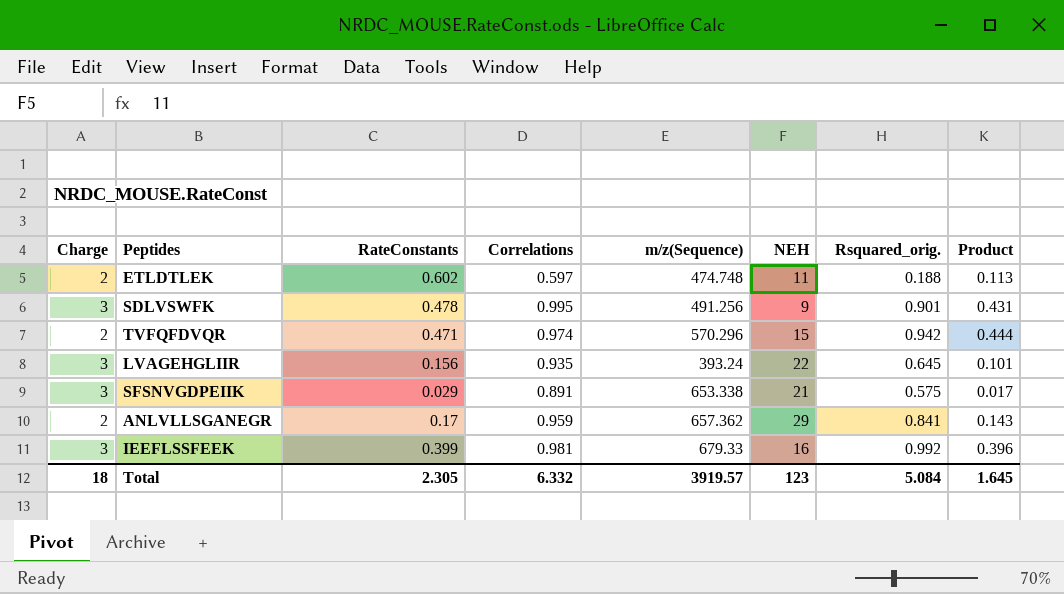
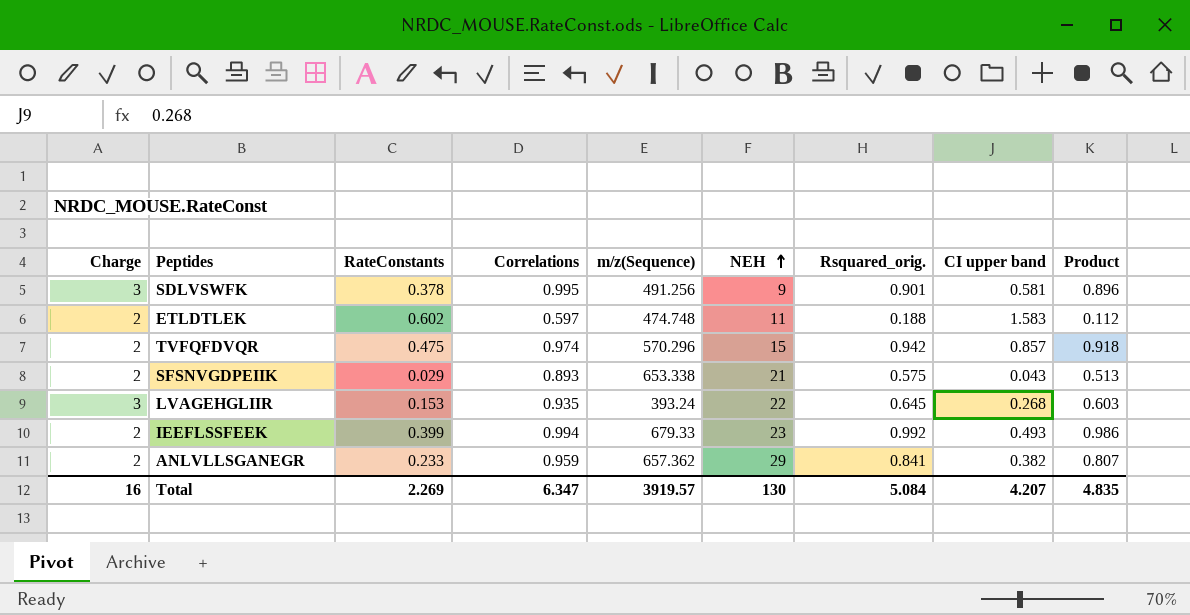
row order: none -> NEH ascending
column CI upper band | position: none -> 8
column Product | formula: [RateConstants] * [Rsquared_orig.] -> [Correlations] * [Rsquared_orig.]
SDLVSWFK | RateConstants: 0.478 -> 0.378
TVFQFDVQR | RateConstants: 0.471 -> 0.475
SFSNVGDPEIIK | Charge: 3 -> 2
SFSNVGDPEIIK | Correlations: 0.891 -> 0.893
LVAGEHGLIIR | RateConstants: 0.156 -> 0.153
IEEFLSSFEEK | Charge: 3 -> 2
IEEFLSSFEEK | Correlations: 0.981 -> 0.994
IEEFLSSFEEK | NEH: 16 -> 23
ANLVLLSGANEGR | RateConstants: 0.17 -> 0.233
Total | Charge: 18 -> 16
Total | RateConstants: 2.305 -> 2.269
Total | Correlations: 6.332 -> 6.347
Total | NEH: 123 -> 130
Total | Product: 1.645 -> 4.835

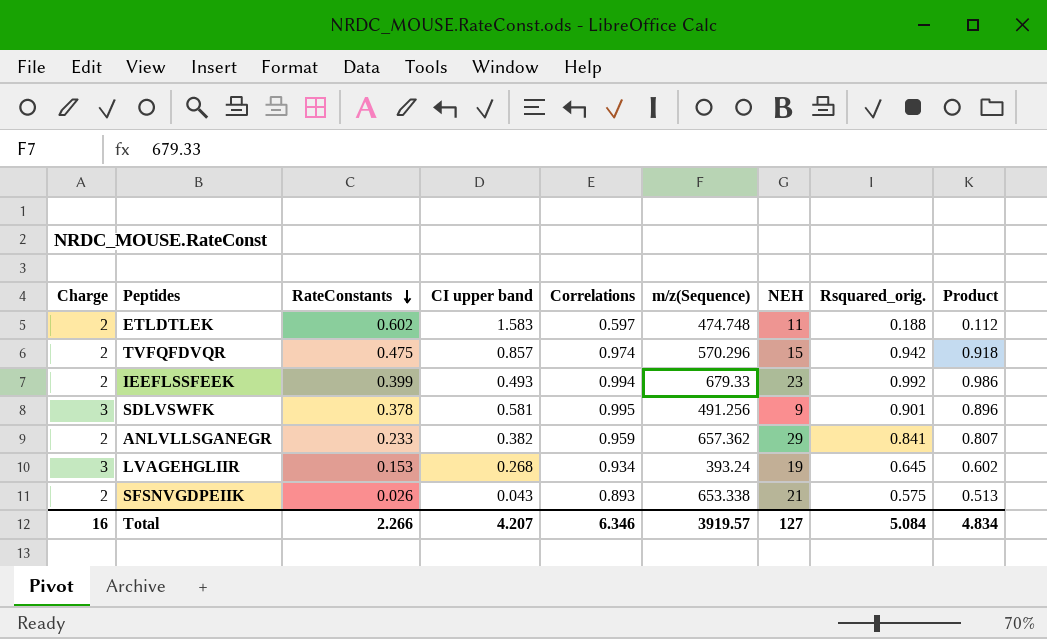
row order: NEH ascending -> RateConstants descending
column CI upper band | position: 8 -> 4
LVAGEHGLIIR | Correlations: 0.935 -> 0.934
LVAGEHGLIIR | NEH: 22 -> 19
LVAGEHGLIIR | Product: 0.603 -> 0.602
SFSNVGDPEIIK | RateConstants: 0.029 -> 0.026
Total | RateConstants: 2.269 -> 2.266
Total | Correlations: 6.347 -> 6.346
Total | NEH: 130 -> 127
Total | Product: 4.835 -> 4.834

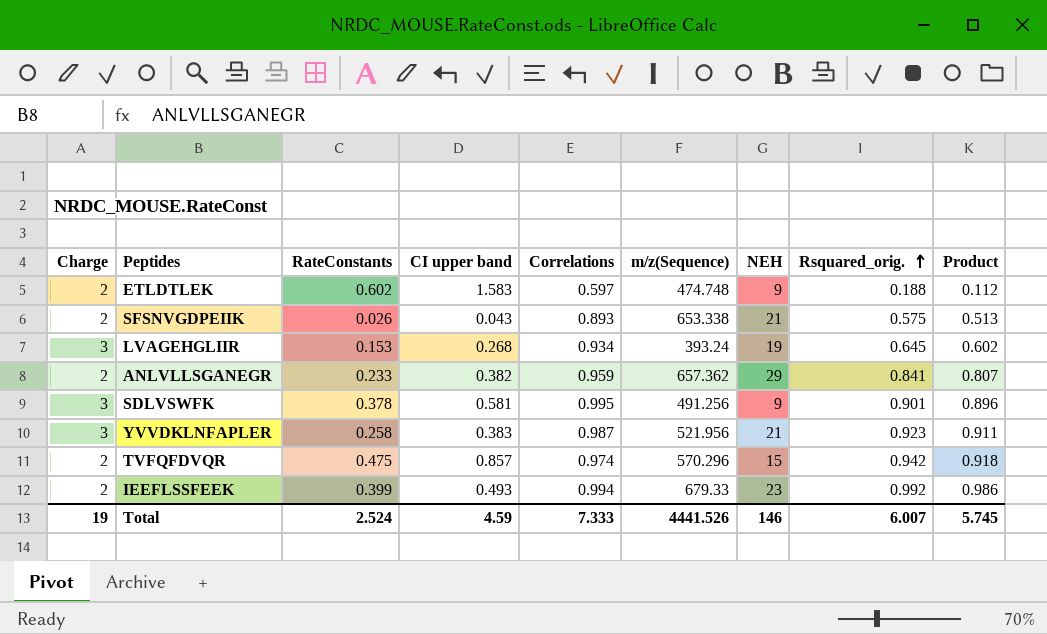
row order: RateConstants descending -> Rsquared_orig. ascending
ETLDTLEK | NEH: 11 -> 9
row YVVDKLNFAPLER: none -> 3 | 0.258 | 0.383 | 0.987 | 521.956 | 21 | 0.923 | 0.911
Total | Charge: 16 -> 19
Total | RateConstants: 2.266 -> 2.524
Total | CI upper band: 4.207 -> 4.59
Total | Correlations: 6.346 -> 7.333
Total | m/z(Sequence): 3919.57 -> 4441.526
Total | NEH: 127 -> 146
Total | Rsquared_orig.: 5.084 -> 6.007
Total | Product: 4.834 -> 5.745

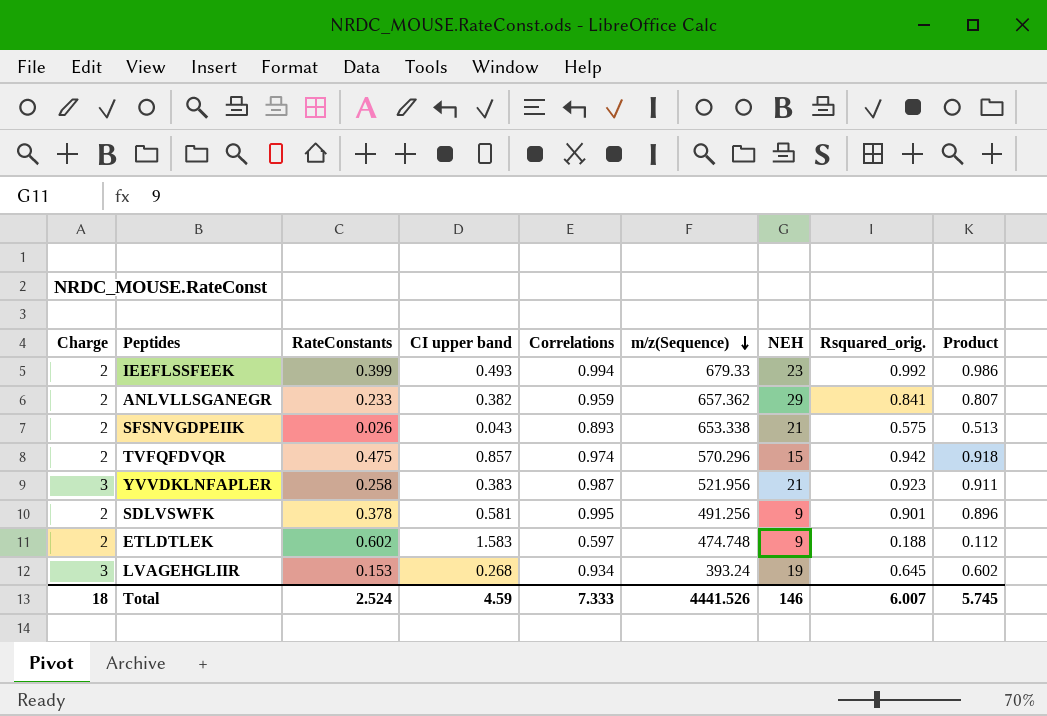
row order: Rsquared_orig. ascending -> m/z(Sequence) descending
SDLVSWFK | Charge: 3 -> 2
Total | Charge: 19 -> 18

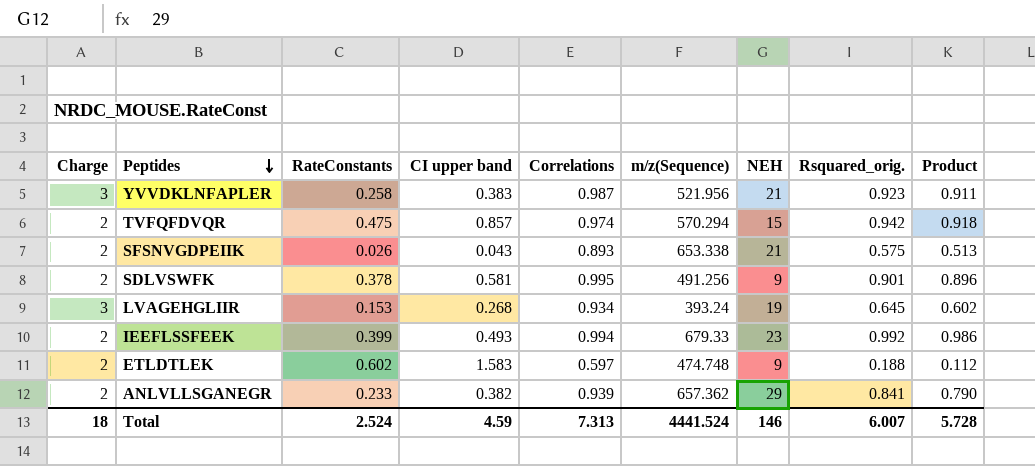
row order: m/z(Sequence) descending -> Peptides descending
TVFQFDVQR | m/z(Sequence): 570.296 -> 570.294
ANLVLLSGANEGR | Correlations: 0.959 -> 0.939
ANLVLLSGANEGR | Product: 0.807 -> 0.790
Total | Correlations: 7.333 -> 7.313
Total | m/z(Sequence): 4441.526 -> 4441.524
Total | Product: 5.745 -> 5.728

